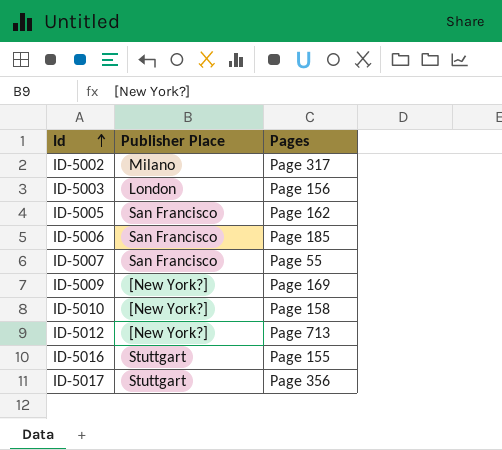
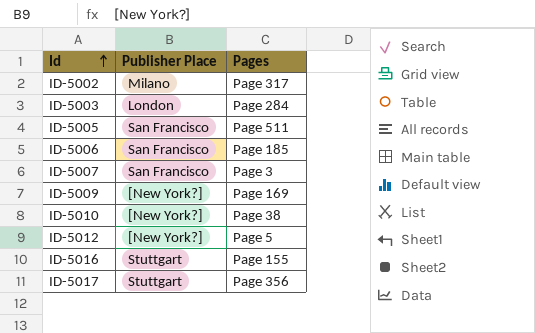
ID-5003 | Pages: Page 156 -> Page 284
ID-5005 | Pages: Page 162 -> Page 511
ID-5007 | Pages: Page 55 -> Page 3
ID-5010 | Pages: Page 158 -> Page 38
ID-5012 | Pages: Page 713 -> Page 5

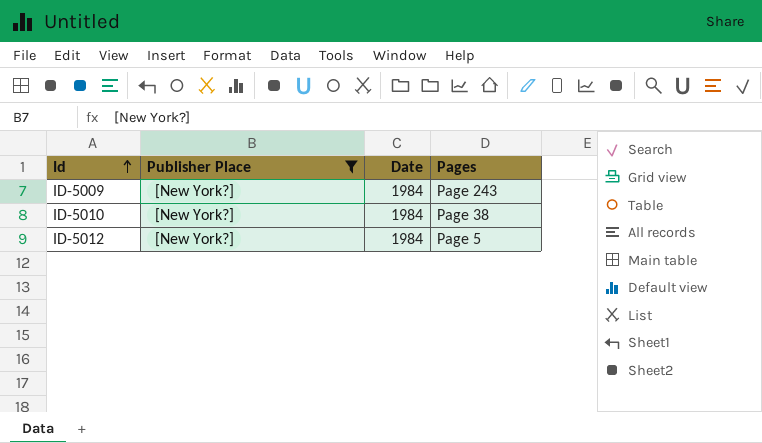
filter: none -> Publisher Place = [New York?]
column Date | position: none -> 3
ID-5009 | Pages: Page 169 -> Page 243

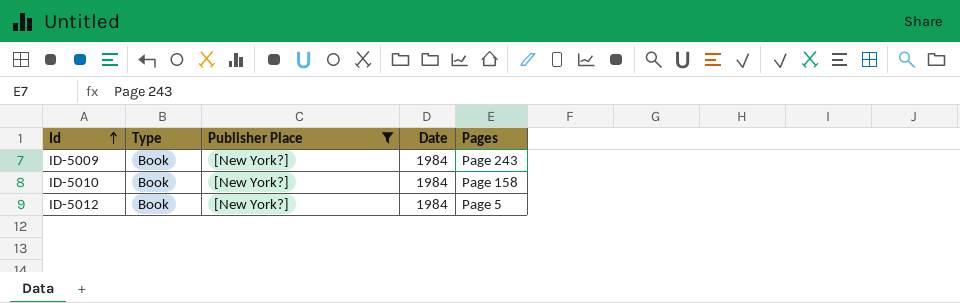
column Type | position: none -> 2
ID-5010 | Pages: Page 38 -> Page 158

